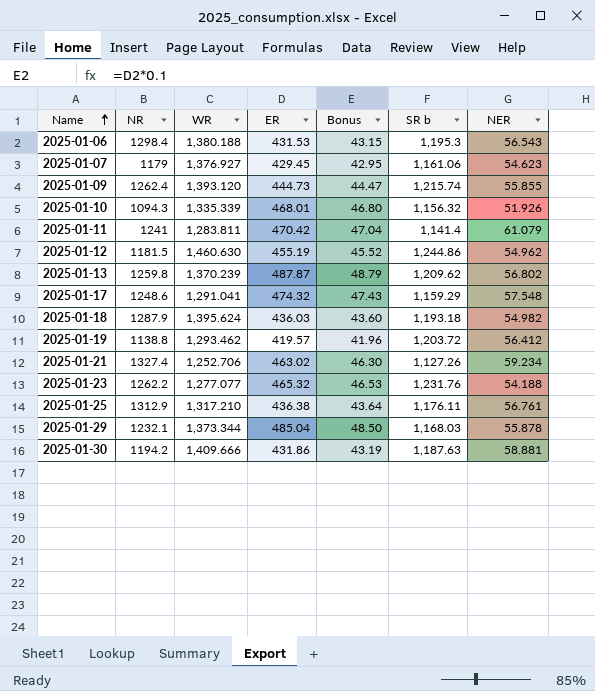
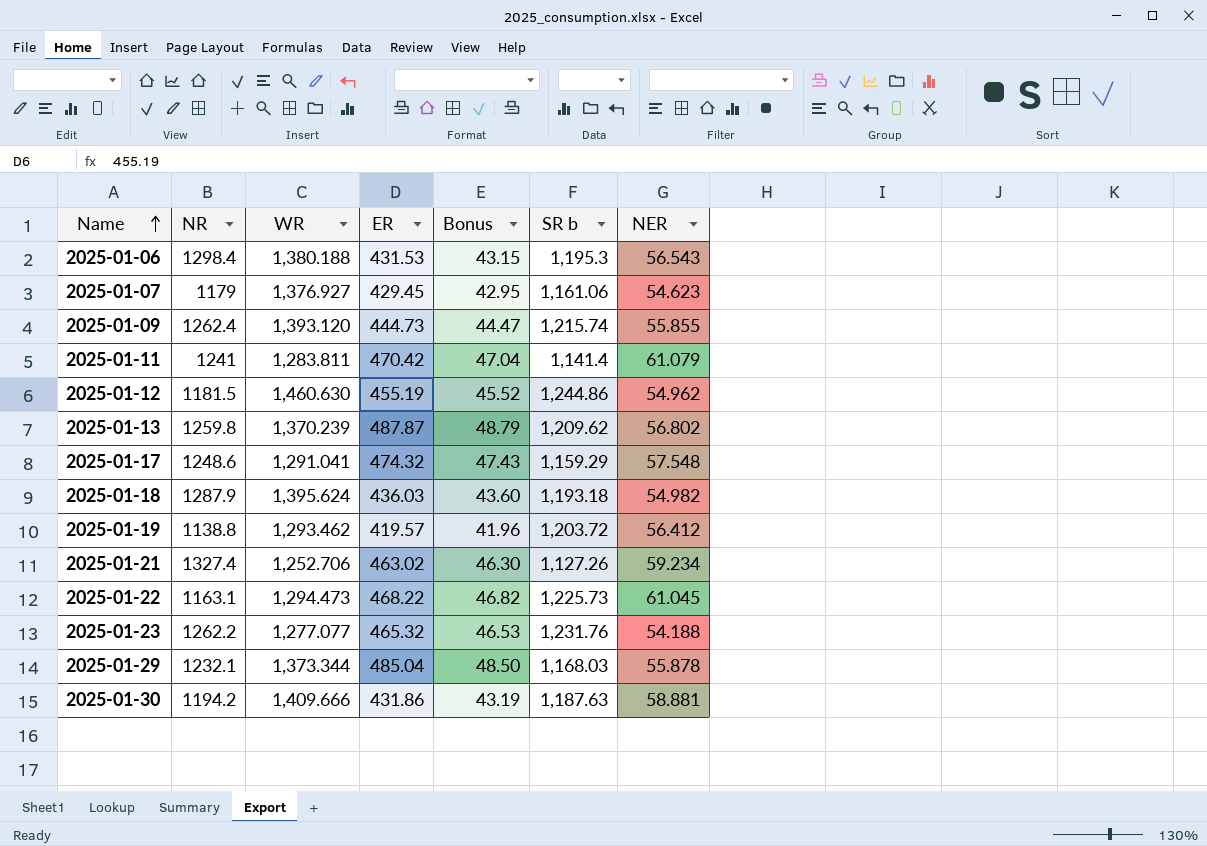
row 2025-01-10: 1094.3 | 1,335.339 | 468.01 | 46.80 | 1,156.32 | 51.926 -> none
row 2025-01-25: 1312.9 | 1,317.210 | 436.38 | 43.64 | 1,176.11 | 56.761 -> none
row 2025-01-22: none -> 1163.1 | 1,294.473 | 468.22 | 46.82 | 1,225.73 | 61.045

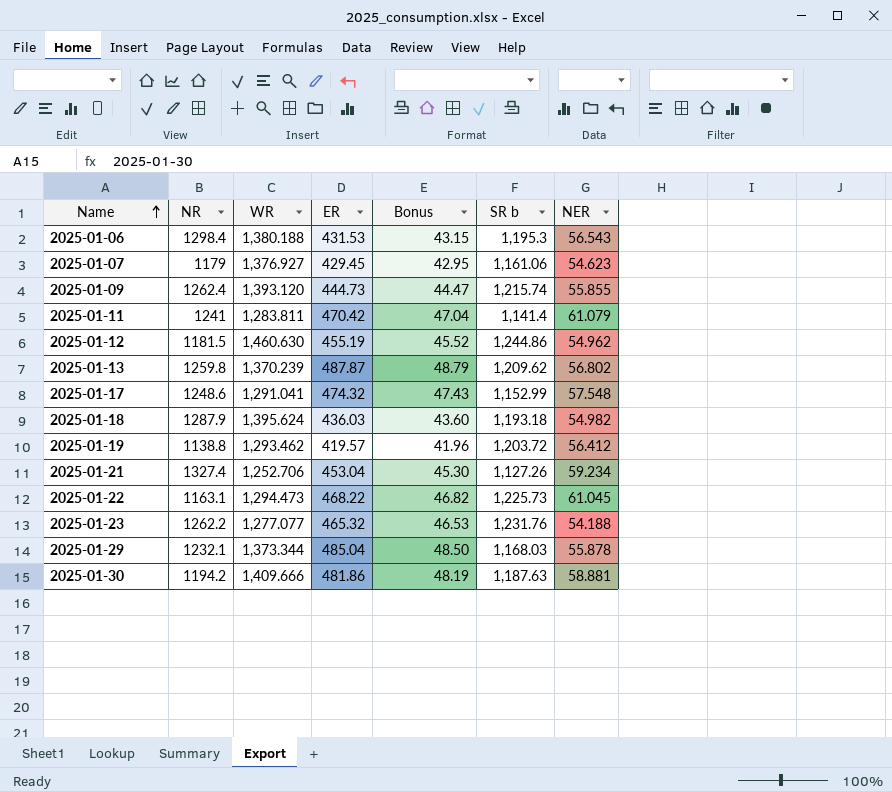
2025-01-17 | SR b: 1,159.29 -> 1,152.99
2025-01-21 | ER: 463.02 -> 453.04
2025-01-21 | Bonus: 46.30 -> 45.30
2025-01-30 | ER: 431.86 -> 481.86
2025-01-30 | Bonus: 43.19 -> 48.19

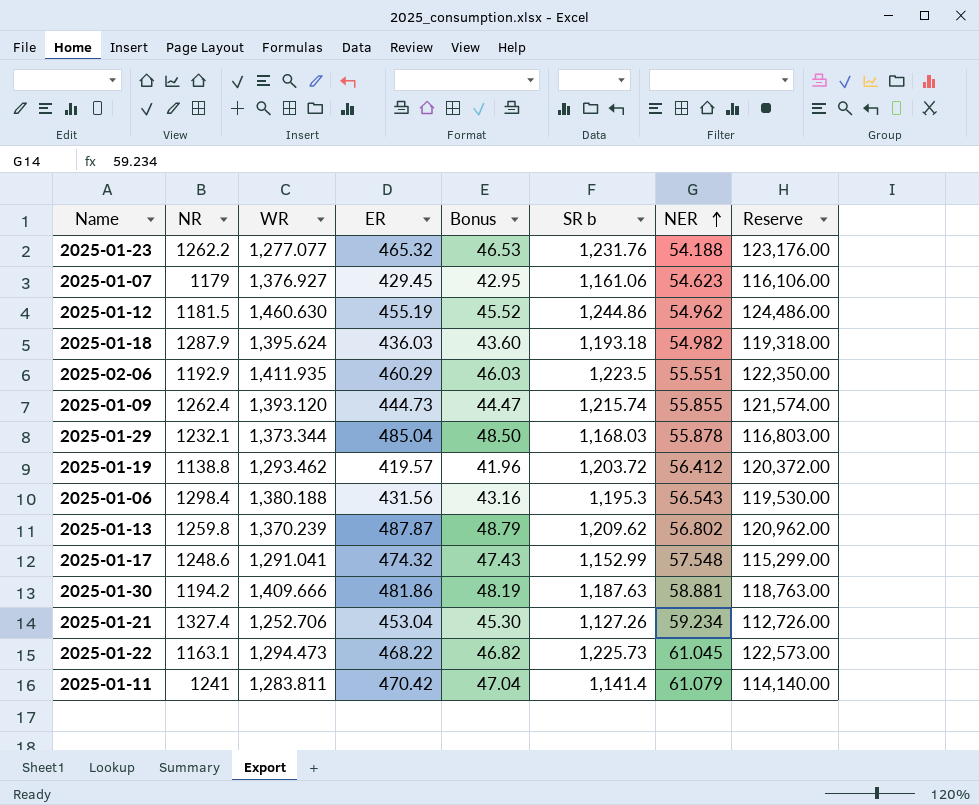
row order: Name ascending -> NER ascending
column Reserve | formula: none -> [SR b] * 100
row 2025-02-06: none -> 1192.9 | 1,411.935 | 460.29 | 46.03 | 1,223.5 | 55.551 | 122,350.00
2025-01-06 | ER: 431.53 -> 431.56
2025-01-06 | Bonus: 43.15 -> 43.16

